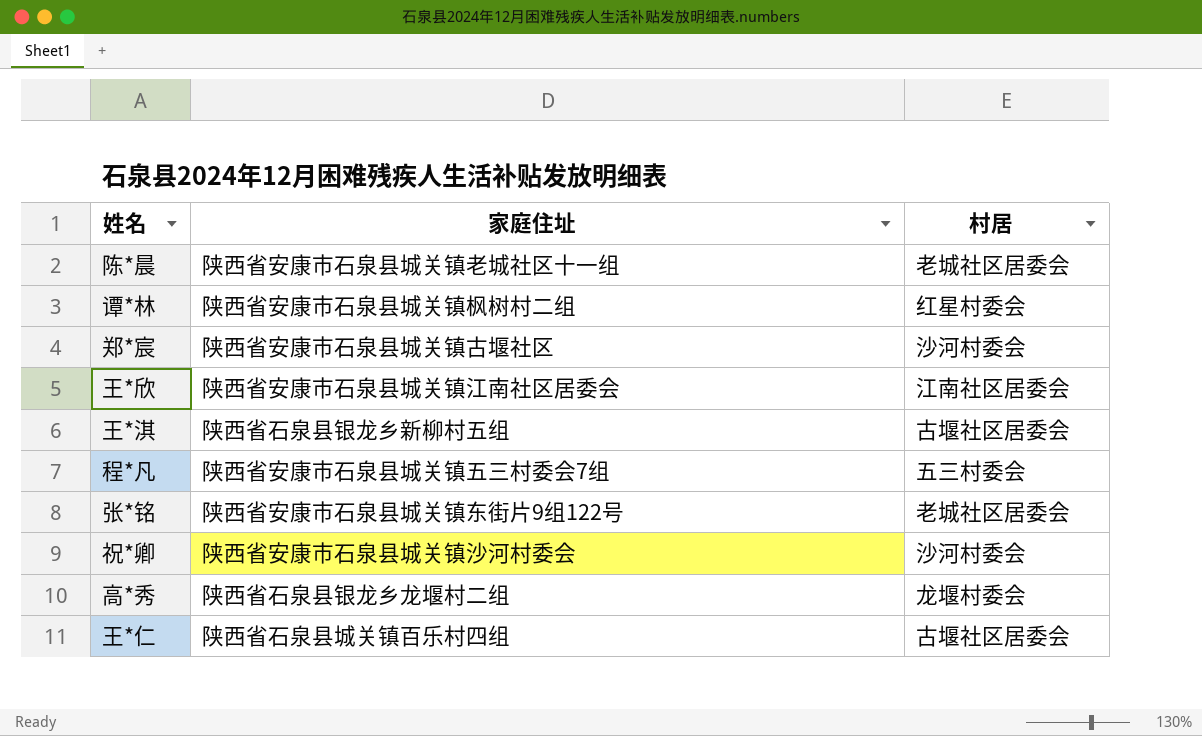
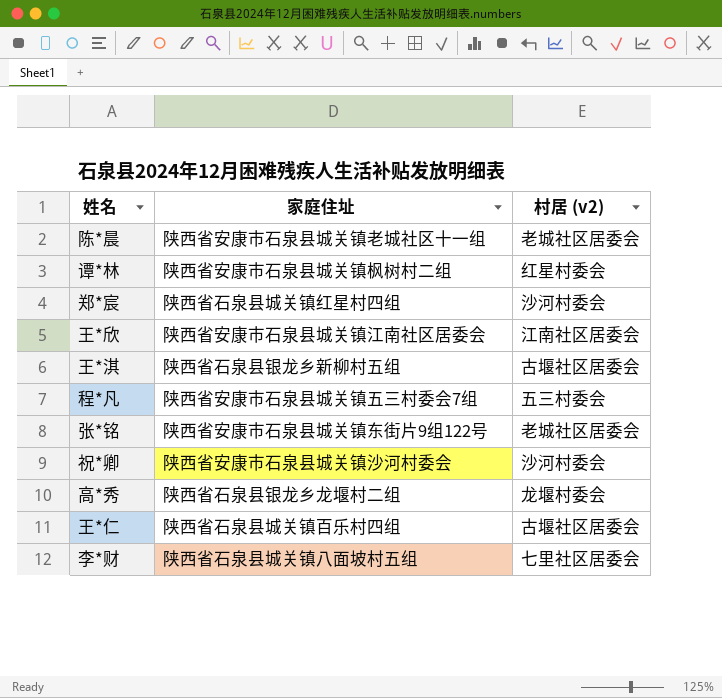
column name: 村居 -> 村居 (v2)
郑*宸 | 家庭住址: 陕西省安康市石泉县城关镇古堰社区 -> 陕西省石泉县城关镇红星村四组
row 李*财: none -> 陕西省石泉县城关镇八面坡村五组 | 七里社区居委会

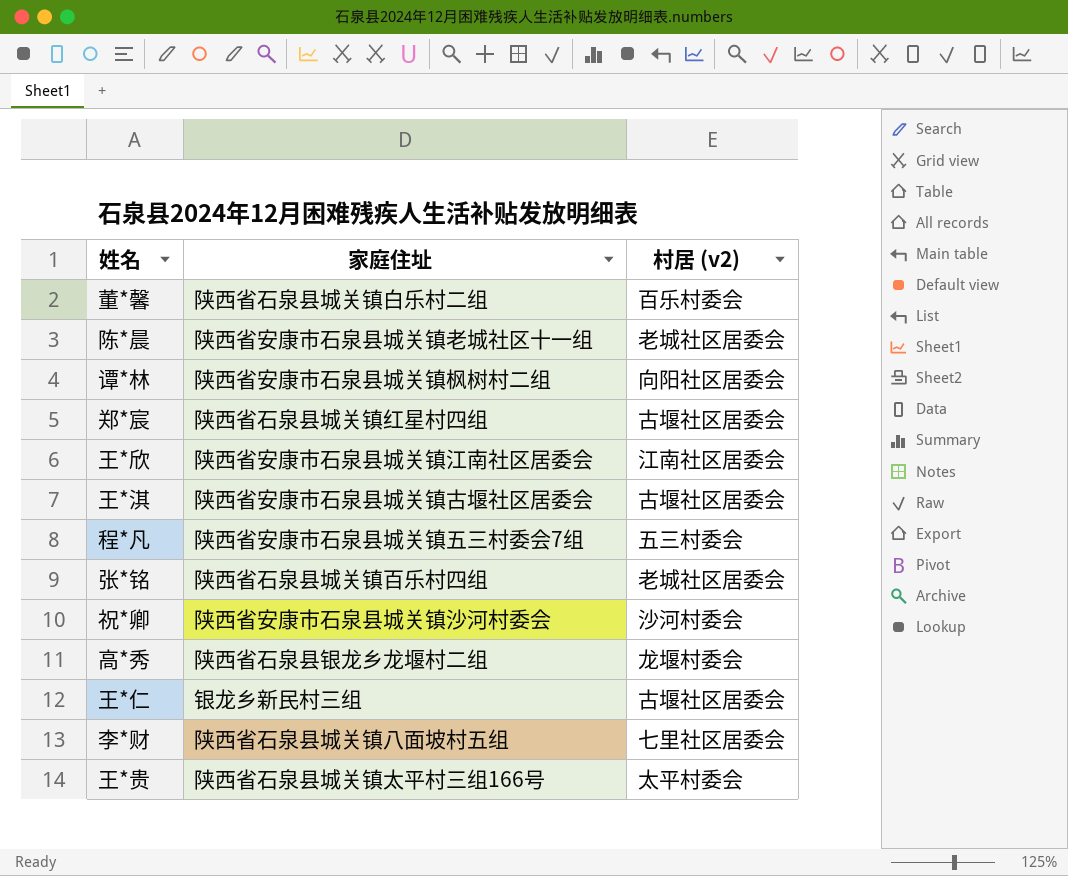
row 董*馨: none -> 陕西省石泉县城关镇白乐村二组 | 百乐村委会
谭*林 | 村居 (v2): 红星村委会 -> 向阳社区居委会
郑*宸 | 村居 (v2): 沙河村委会 -> 古堰社区居委会
王*淇 | 家庭住址: 陕西省石泉县银龙乡新柳村五组 -> 陕西省安康市石泉县城关镇古堰社区居委会
张*铭 | 家庭住址: 陕西省安康市石泉县城关镇东街片9组122号 -> 陕西省石泉县城关镇百乐村四组
王*仁 | 家庭住址: 陕西省石泉县城关镇百乐村四组 -> 银龙乡新民村三组
row 王*贵: none -> 陕西省石泉县城关镇太平村三组166号 | 太平村委会

